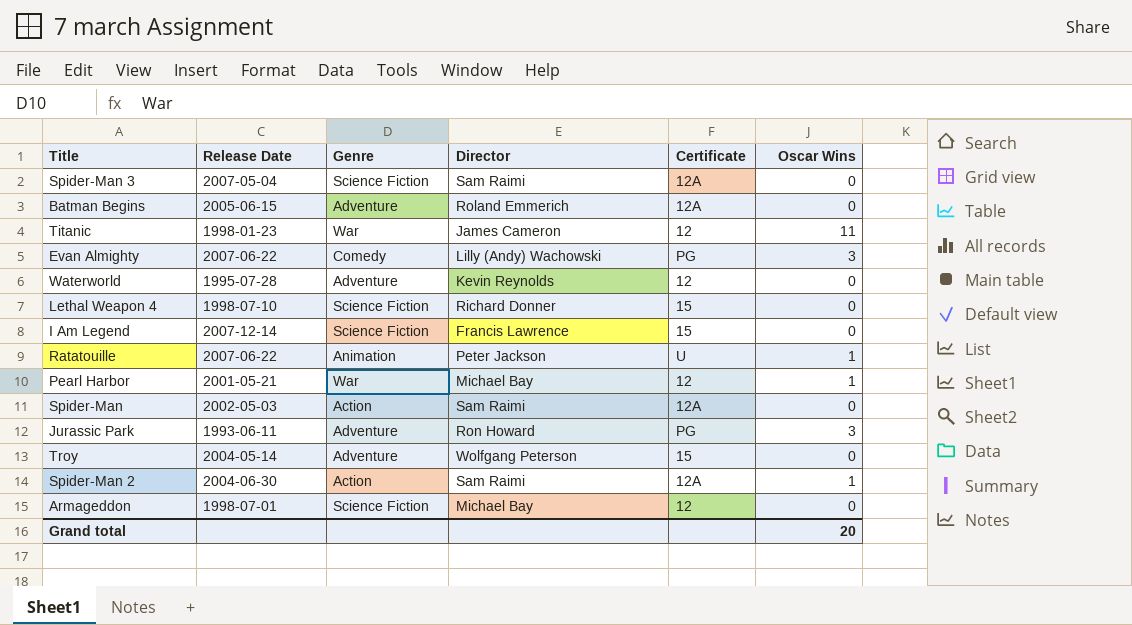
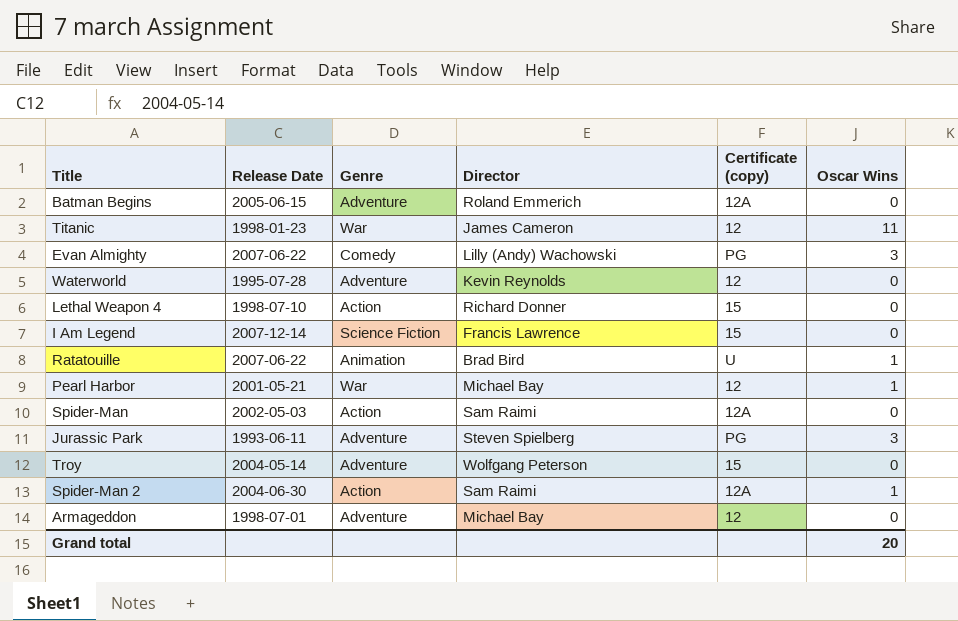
column name: Certificate -> Certificate (copy)
row Spider-Man 3: 2007-05-04 | Science Fiction | Sam Raimi | 12A | 0 -> none
Lethal Weapon 4 | Genre: Science Fiction -> Action
Ratatouille | Director: Peter Jackson -> Brad Bird
Jurassic Park | Director: Ron Howard -> Steven Spielberg
Armageddon | Genre: Science Fiction -> Adventure

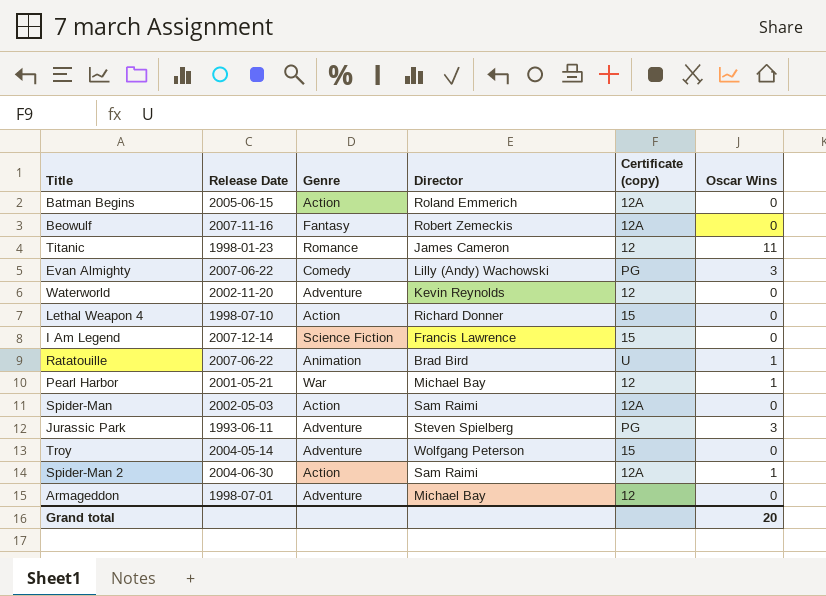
Batman Begins | Genre: Adventure -> Action
row Beowulf: none -> 2007-11-16 | Fantasy | Robert Zemeckis | 12A | 0
Titanic | Genre: War -> Romance
Waterworld | Release Date: 1995-07-28 -> 2002-11-20

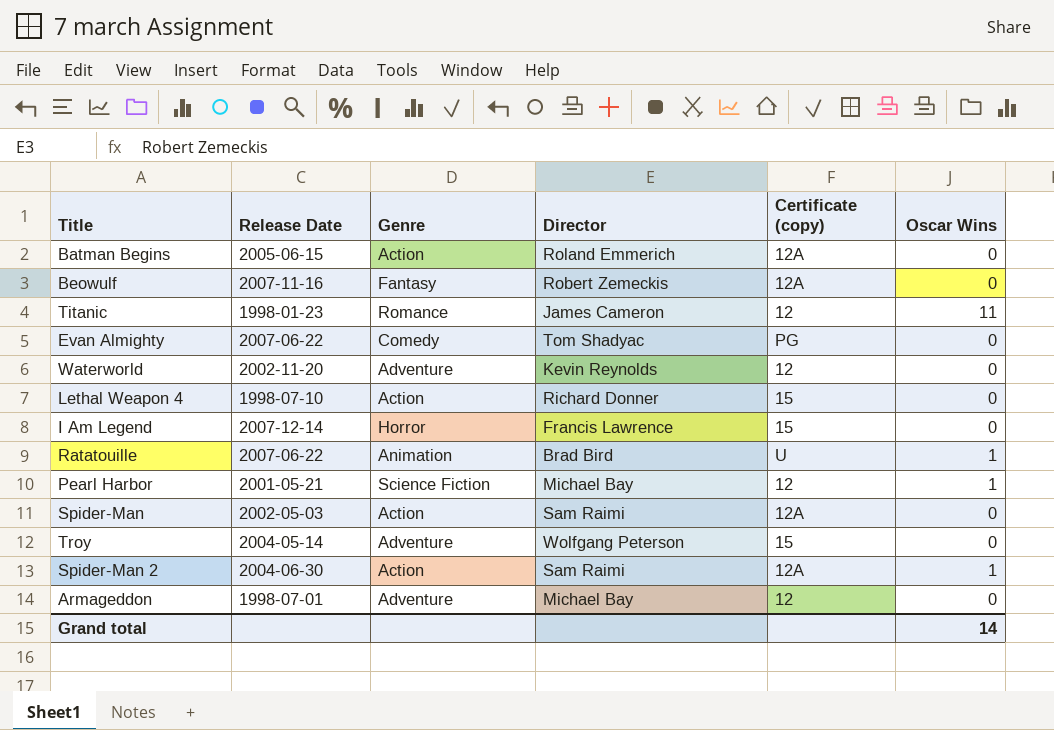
row Jurassic Park: 1993-06-11 | Adventure | Steven Spielberg | PG | 3 -> none
Evan Almighty | Director: Lilly (Andy) Wachowski -> Tom Shadyac
Evan Almighty | Oscar Wins: 3 -> 0
I Am Legend | Genre: Science Fiction -> Horror
Pearl Harbor | Genre: War -> Science Fiction
Grand total | Oscar Wins: 20 -> 14

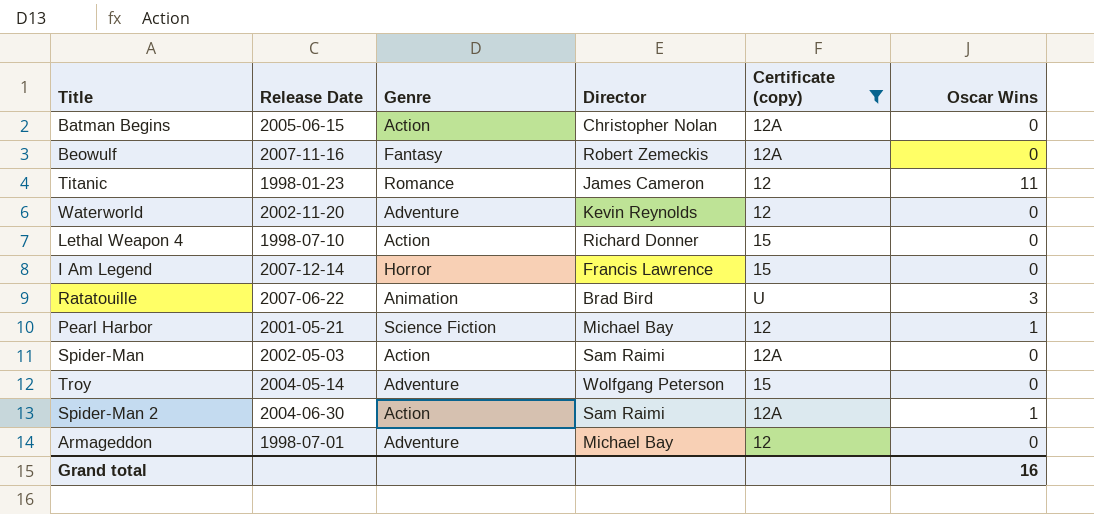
filter: none -> Certificate (copy) != PG
Batman Begins | Director: Roland Emmerich -> Christopher Nolan
Ratatouille | Oscar Wins: 1 -> 3
Grand total | Oscar Wins: 14 -> 16

